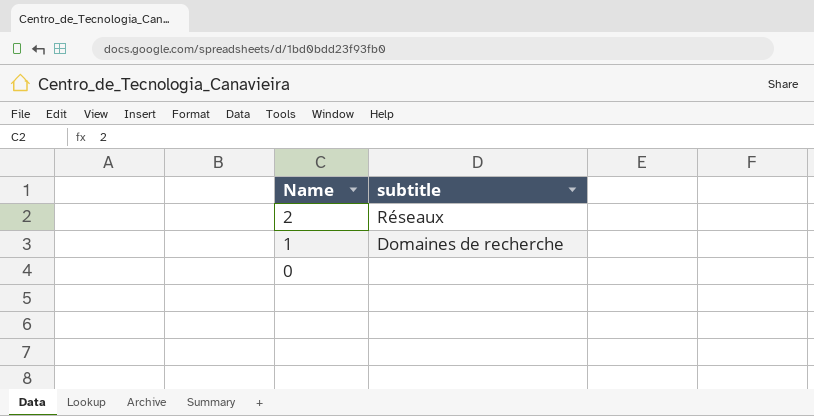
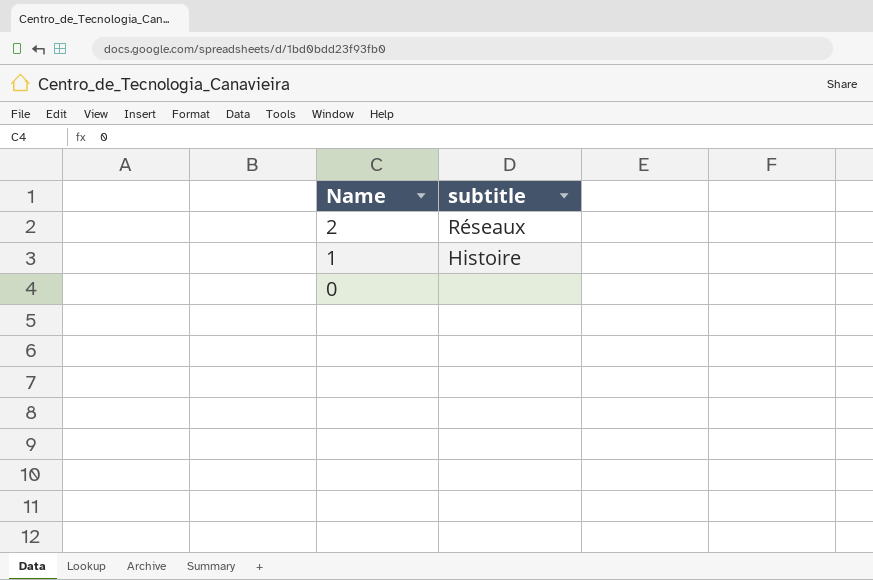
1 | subtitle: Domaines de recherche -> Histoire

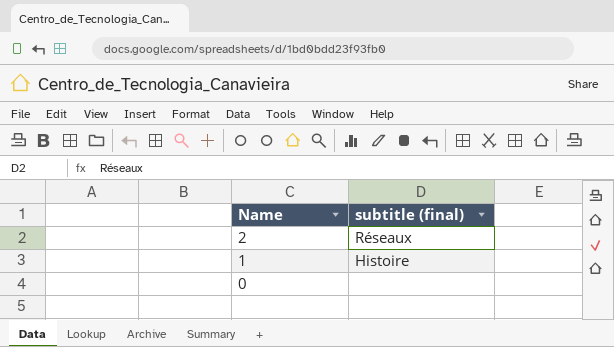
column name: subtitle -> subtitle (final)

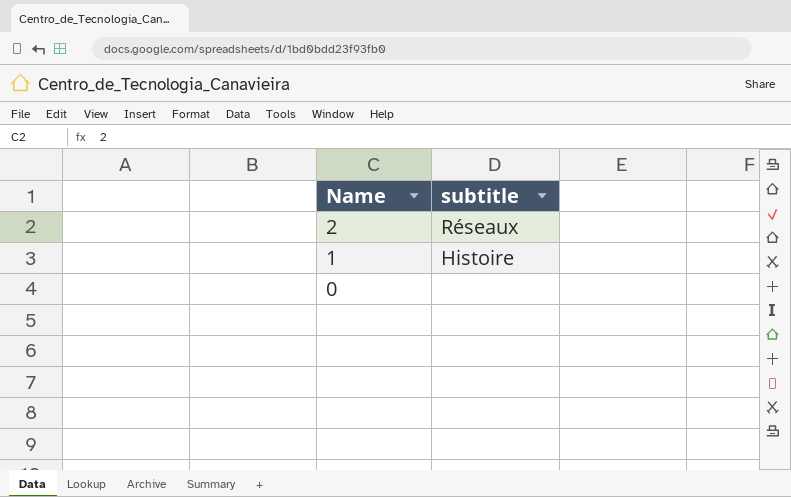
column name: subtitle (final) -> subtitle

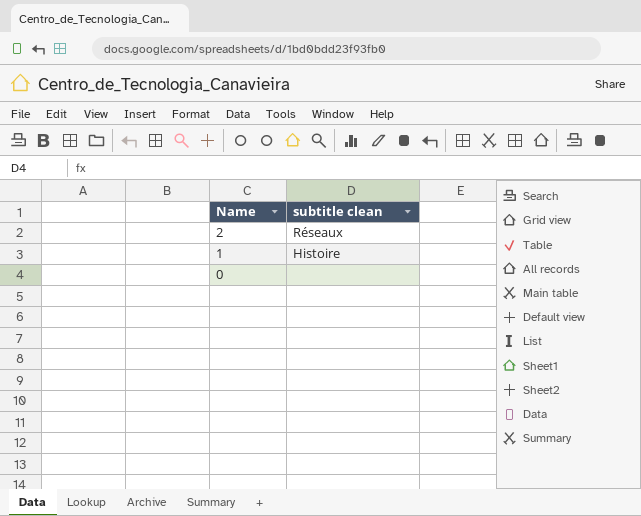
column name: subtitle -> subtitle clean

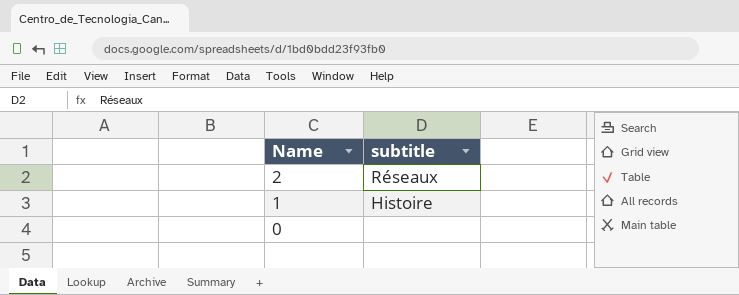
column name: subtitle clean -> subtitle

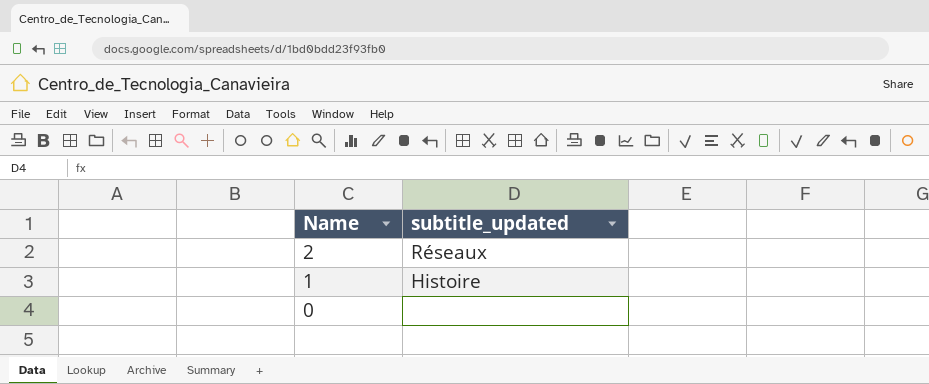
column name: subtitle -> subtitle_updated

